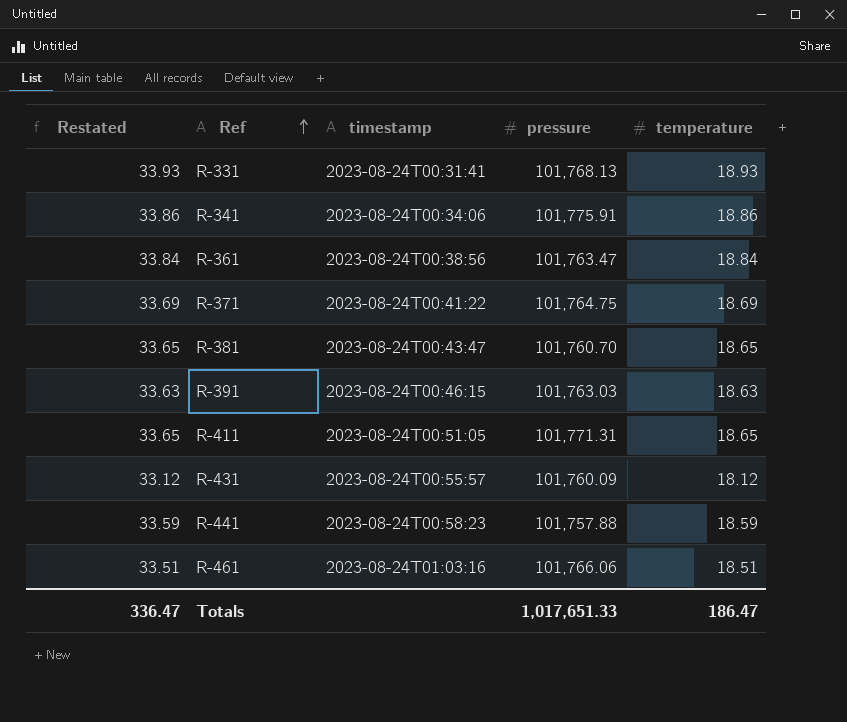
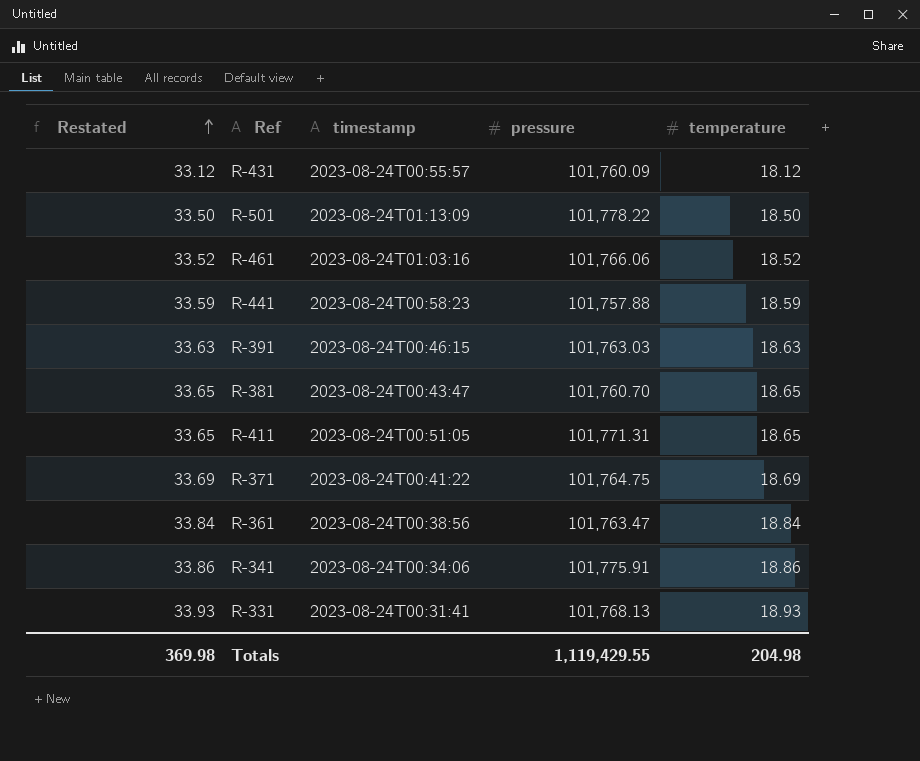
row order: Ref ascending -> Restated ascending
row R-501: none -> 33.50 | 2023-08-24T01:13:09 | 101,778.22 | 18.50
R-461 | Restated: 33.51 -> 33.52
R-461 | temperature: 18.51 -> 18.52
Totals | Restated: 336.47 -> 369.98
Totals | pressure: 1,017,651.33 -> 1,119,429.55
Totals | temperature: 186.47 -> 204.98

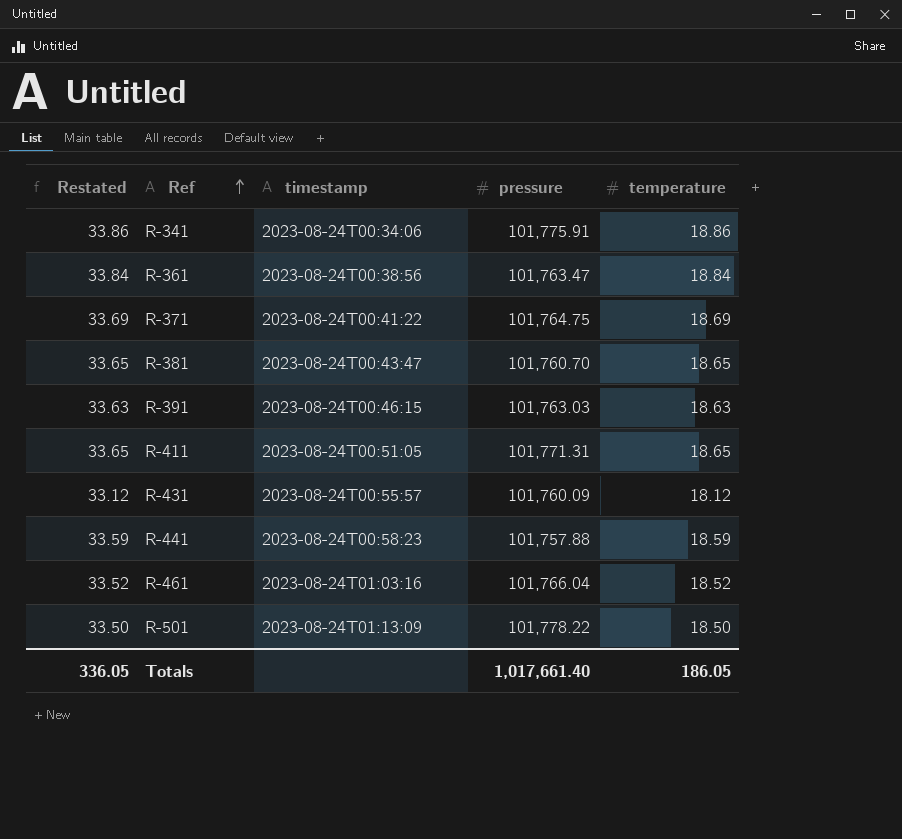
row order: Restated ascending -> Ref ascending
row R-331: 33.93 | 2023-08-24T00:31:41 | 101,768.13 | 18.93 -> none
R-461 | pressure: 101,766.06 -> 101,766.04
Totals | Restated: 369.98 -> 336.05
Totals | pressure: 1,119,429.55 -> 1,017,661.40
Totals | temperature: 204.98 -> 186.05

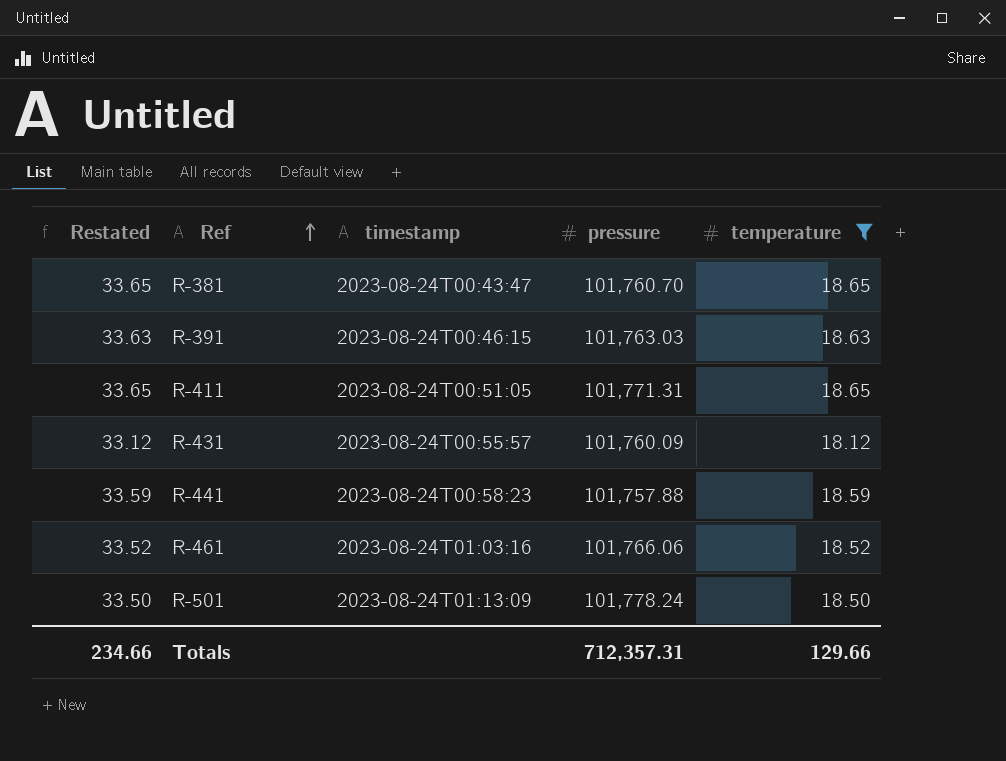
filter: none -> temperature <= 18.65
R-461 | pressure: 101,766.04 -> 101,766.06
R-501 | pressure: 101,778.22 -> 101,778.24
Totals | Restated: 336.05 -> 234.66
Totals | pressure: 1,017,661.40 -> 712,357.31
Totals | temperature: 186.05 -> 129.66

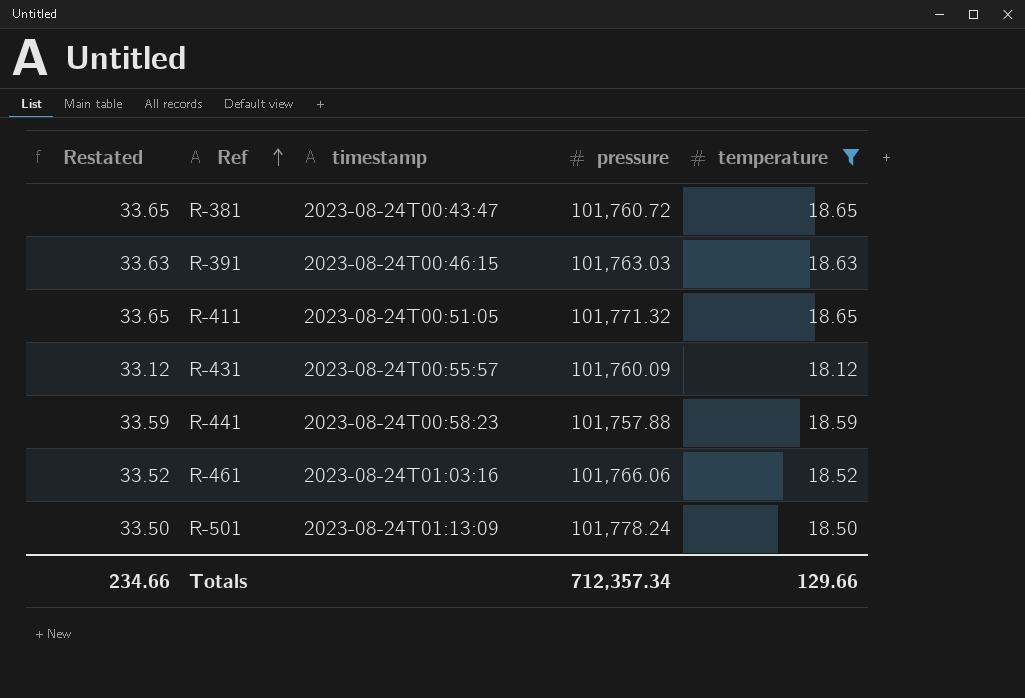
R-381 | pressure: 101,760.70 -> 101,760.72
R-411 | pressure: 101,771.31 -> 101,771.32
Totals | pressure: 712,357.31 -> 712,357.34

